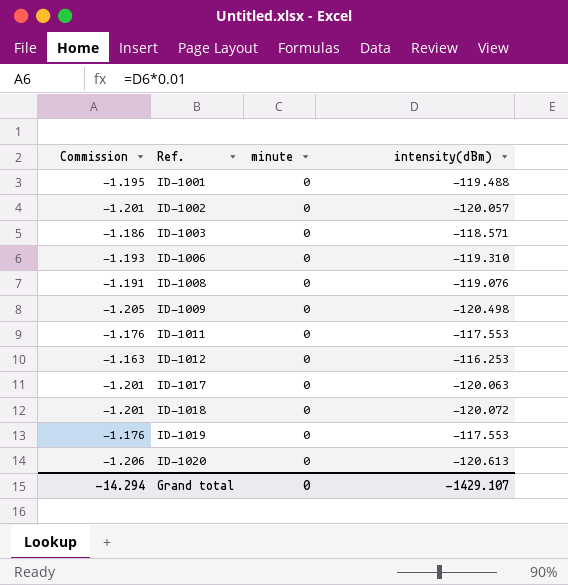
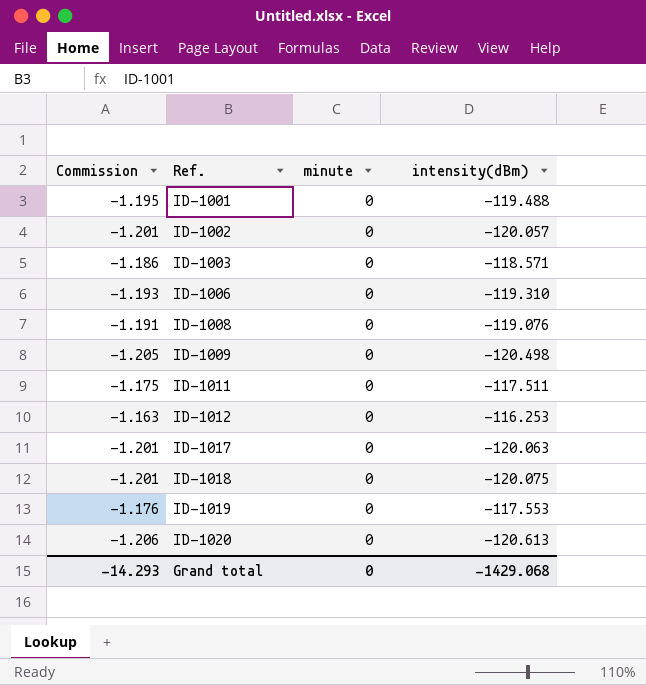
ID-1011 | Commission: -1.176 -> -1.175
ID-1011 | intensity(dBm): -117.553 -> -117.511
ID-1018 | intensity(dBm): -120.072 -> -120.075
Grand total | Commission: -14.294 -> -14.293
Grand total | intensity(dBm): -1429.107 -> -1429.068

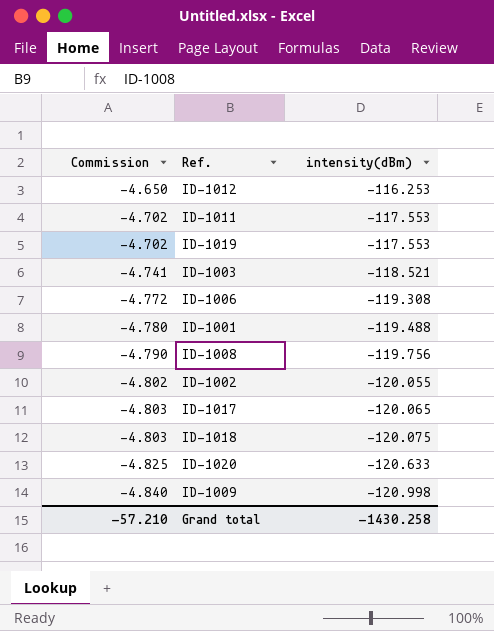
row order: Ref. ascending -> Commission descending
column minute | position: 3 -> none
column Commission | formula: [intensity(dBm)] * 0.01 -> [intensity(dBm)] * 0.04
ID-1011 | intensity(dBm): -117.511 -> -117.553
ID-1003 | intensity(dBm): -118.571 -> -118.521
ID-1006 | intensity(dBm): -119.310 -> -119.308
ID-1008 | intensity(dBm): -119.076 -> -119.756
ID-1002 | intensity(dBm): -120.057 -> -120.055
ID-1017 | intensity(dBm): -120.063 -> -120.065
ID-1020 | intensity(dBm): -120.613 -> -120.633
ID-1009 | intensity(dBm): -120.498 -> -120.998
Grand total | Commission: -14.293 -> -57.210
Grand total | intensity(dBm): -1429.068 -> -1430.258

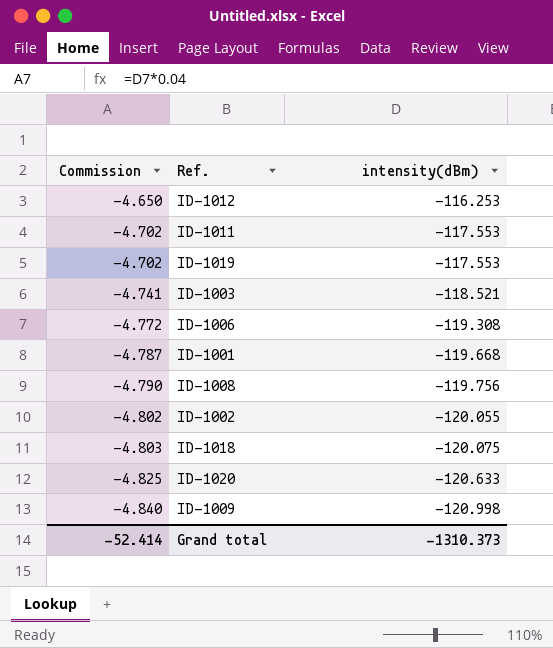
row ID-1017: -4.803 | -120.065 -> none
ID-1001 | Commission: -4.780 -> -4.787
ID-1001 | intensity(dBm): -119.488 -> -119.668
Grand total | Commission: -57.210 -> -52.414
Grand total | intensity(dBm): -1430.258 -> -1310.373

